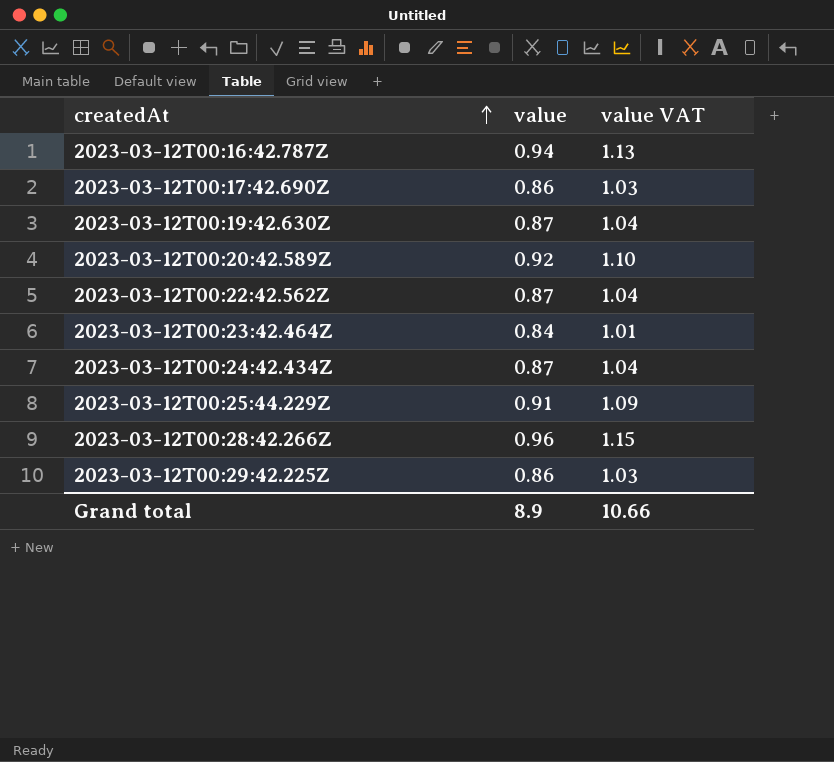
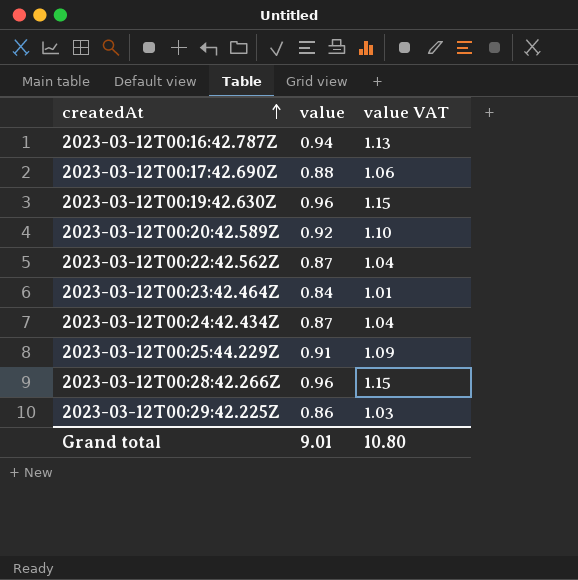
2023-03-12T00:17:42.690Z | value: 0.86 -> 0.88
2023-03-12T00:17:42.690Z | value VAT: 1.03 -> 1.06
2023-03-12T00:19:42.630Z | value: 0.87 -> 0.96
2023-03-12T00:19:42.630Z | value VAT: 1.04 -> 1.15
Grand total | value: 8.9 -> 9.01
Grand total | value VAT: 10.66 -> 10.80

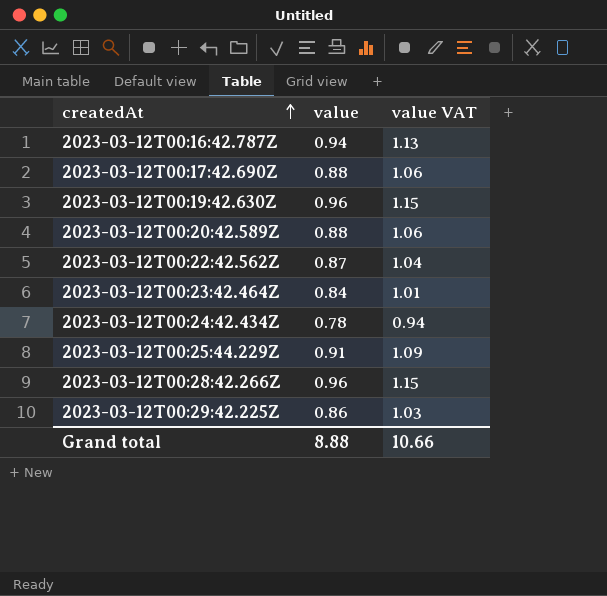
2023-03-12T00:20:42.589Z | value: 0.92 -> 0.88
2023-03-12T00:20:42.589Z | value VAT: 1.10 -> 1.06
2023-03-12T00:24:42.434Z | value: 0.87 -> 0.78
2023-03-12T00:24:42.434Z | value VAT: 1.04 -> 0.94
Grand total | value: 9.01 -> 8.88
Grand total | value VAT: 10.80 -> 10.66

